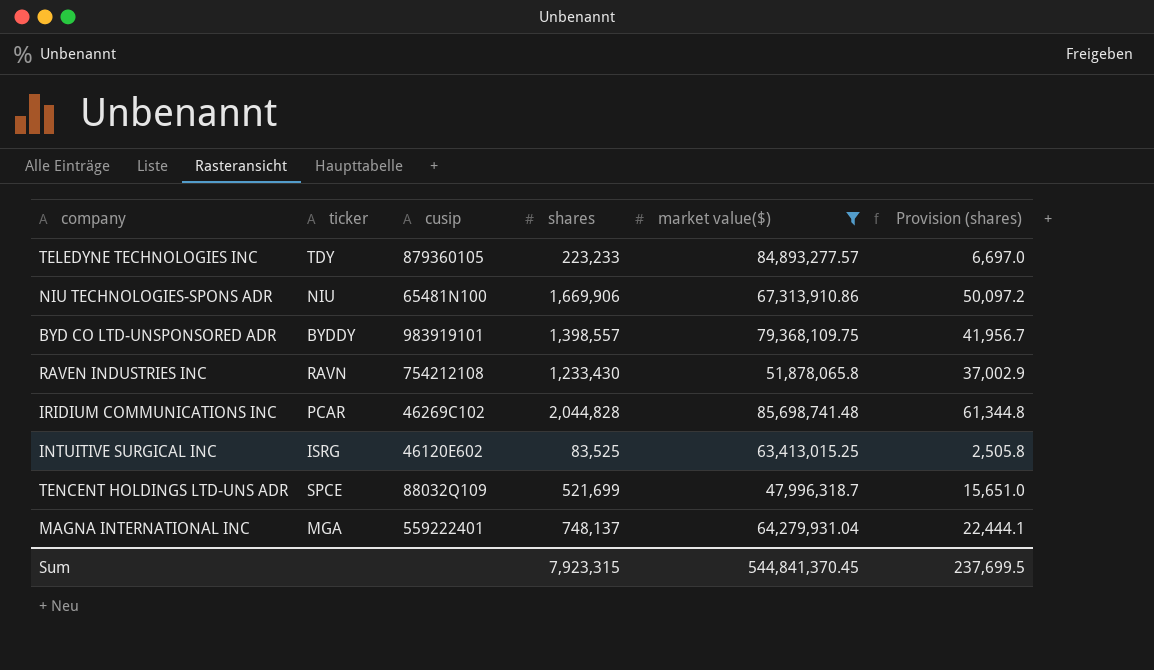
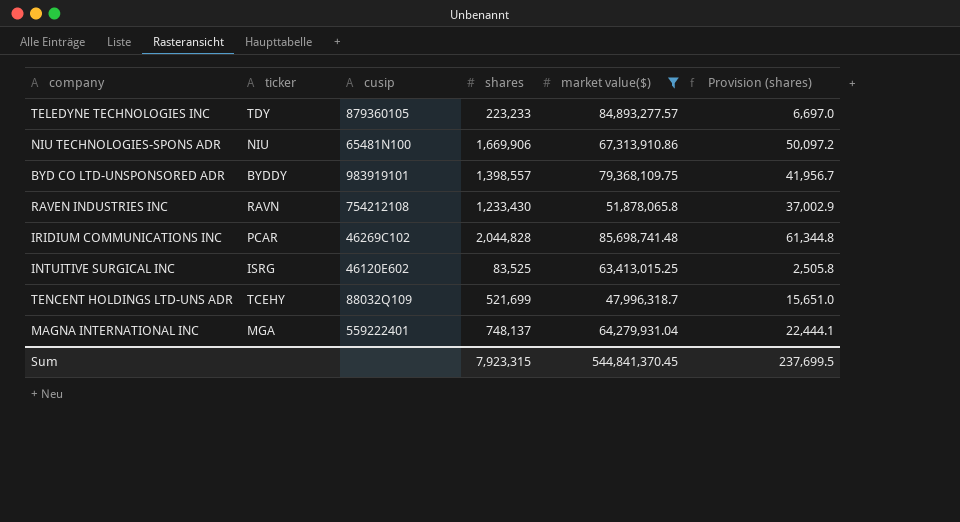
TENCENT HOLDINGS LTD-UNS ADR | ticker: SPCE -> TCEHY

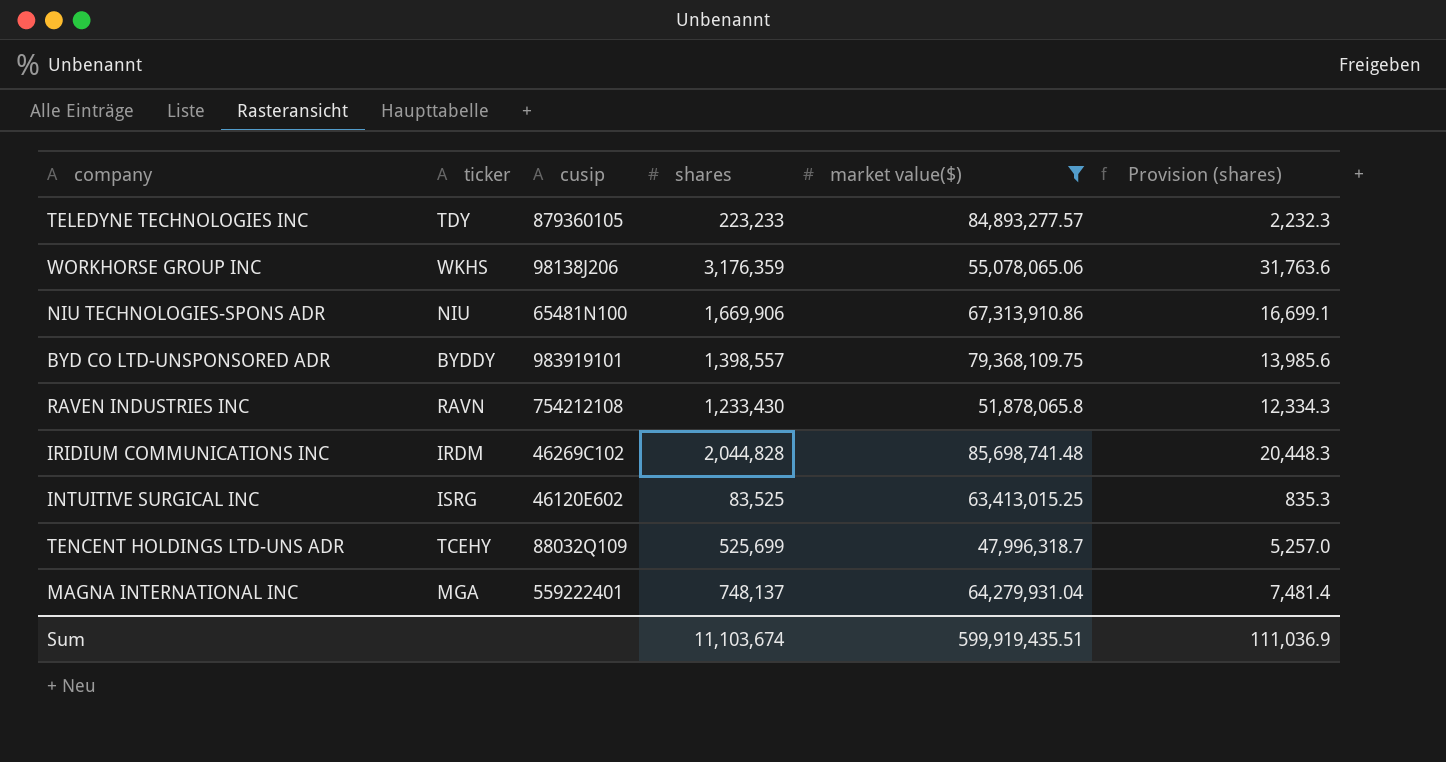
column Provision (shares) | formula: [shares] * 0.03 -> [shares] * 0.01
row WORKHORSE GROUP INC: none -> WKHS | 98138J206 | 3,176,359 | 55,078,065.06 | 31,763.6
IRIDIUM COMMUNICATIONS INC | ticker: PCAR -> IRDM
TENCENT HOLDINGS LTD-UNS ADR | shares: 521,699 -> 525,699
Sum | shares: 7,923,315 -> 11,103,674
Sum | market value($): 544,841,370.45 -> 599,919,435.51
Sum | Provision (shares): 237,699.5 -> 111,036.9

